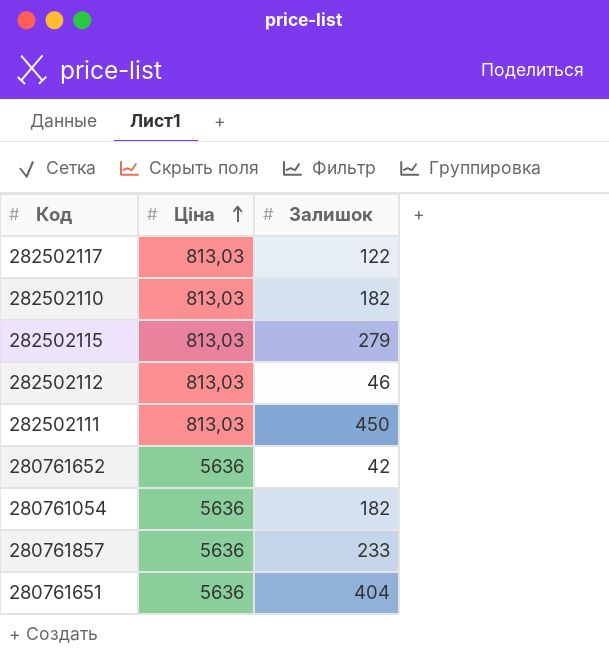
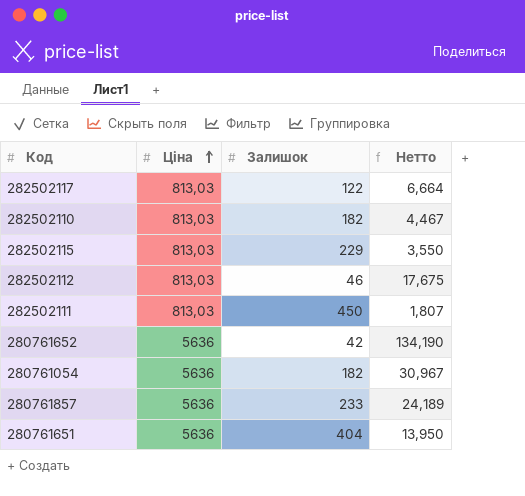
column Нетто | formula: none -> [Ціна] / [Залишок]
282502115 | Залишок: 279 -> 229

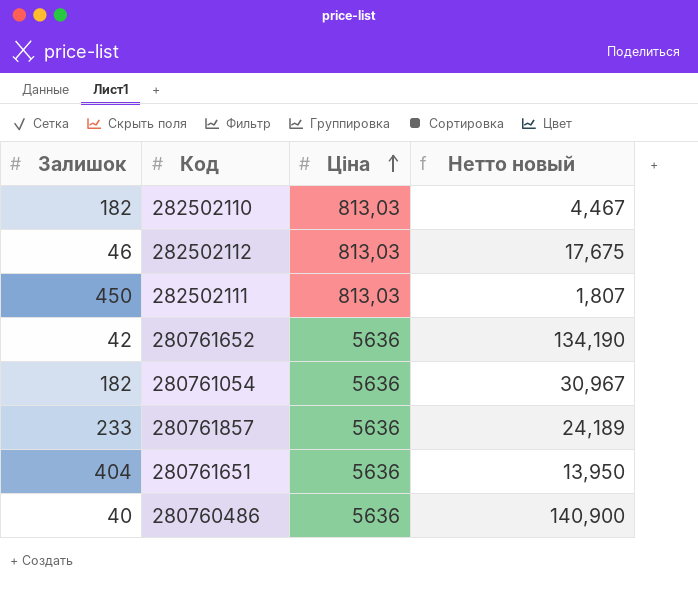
column Залишок | position: 3 -> 1
column name: Нетто -> Нетто новый
row 282502117: 813,03 | 122 | 6,664 -> none
row 282502115: 813,03 | 229 | 3,550 -> none
row 280760486: none -> 40 | 5636 | 140,900

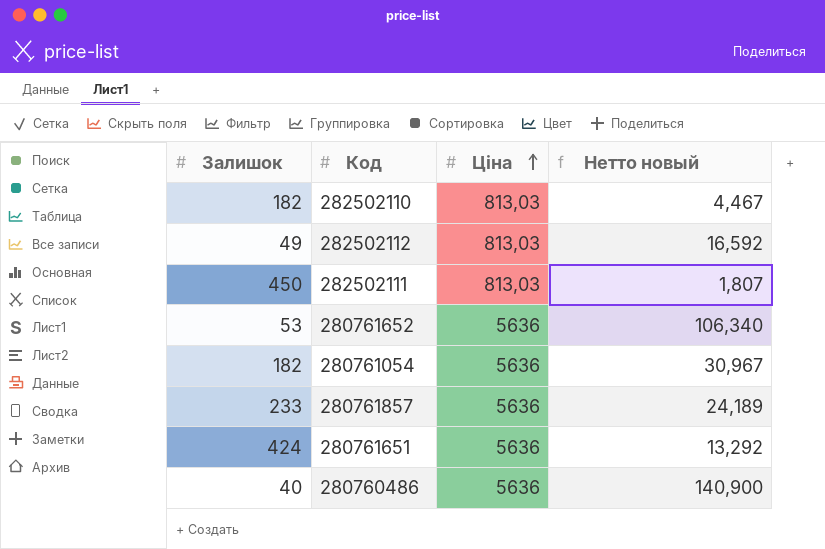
282502112 | Залишок: 46 -> 49
282502112 | Нетто новый: 17,675 -> 16,592
280761652 | Залишок: 42 -> 53
280761652 | Нетто новый: 134,190 -> 106,340
280761651 | Залишок: 404 -> 424
280761651 | Нетто новый: 13,950 -> 13,292

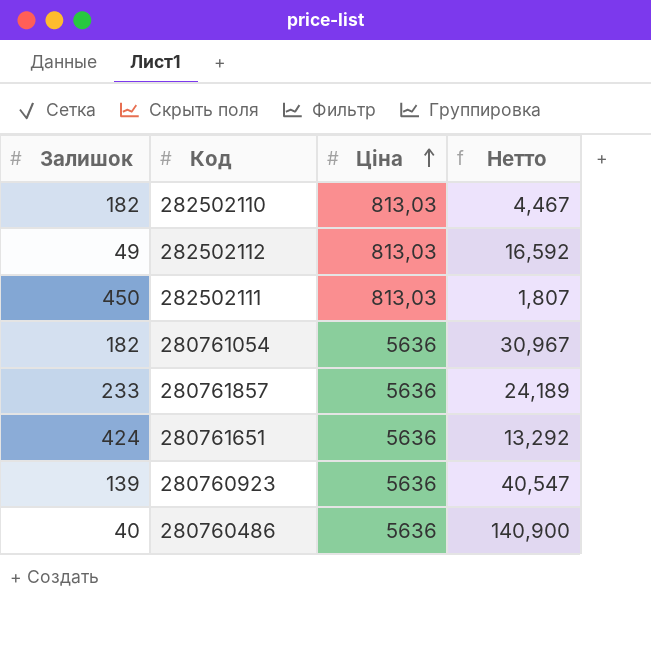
column name: Нетто новый -> Нетто
row 280761652: 53 | 5636 | 106,340 -> none
row 280760923: none -> 139 | 5636 | 40,547

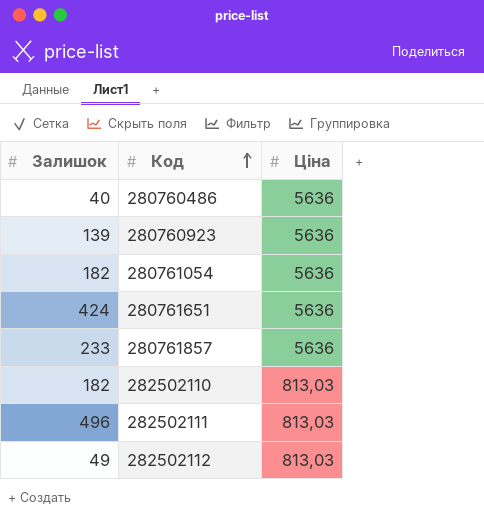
row order: Ціна ascending -> Код ascending
column Нетто | formula: [Ціна] / [Залишок] -> none
282502111 | Залишок: 450 -> 496

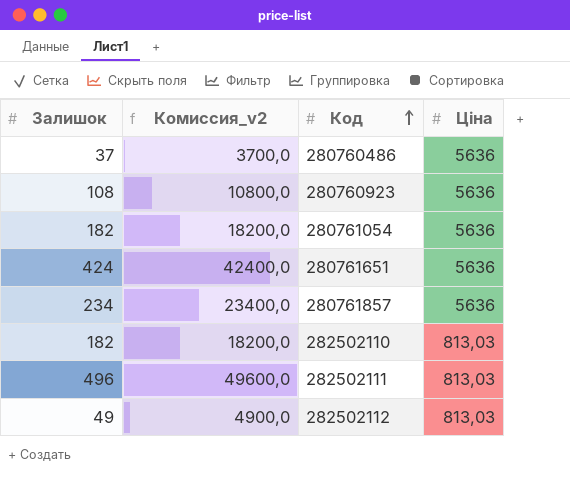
column Комиссия_v2 | formula: none -> [Залишок] * 100
280760486 | Залишок: 40 -> 37
280760923 | Залишок: 139 -> 108
280761857 | Залишок: 233 -> 234

